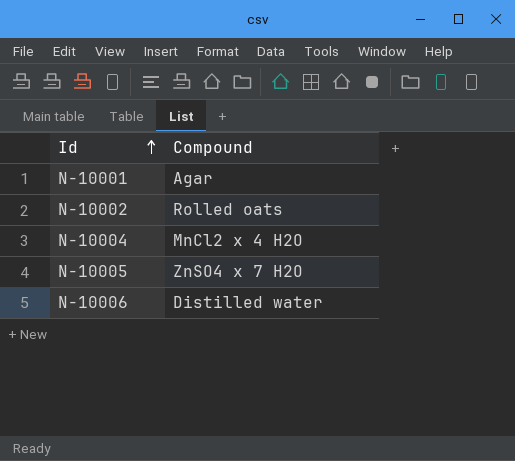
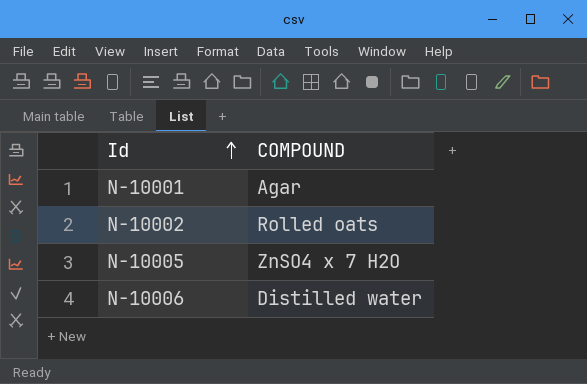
column name: Compound -> COMPOUND
row N-10004: MnCl2 x 4 H2O -> none

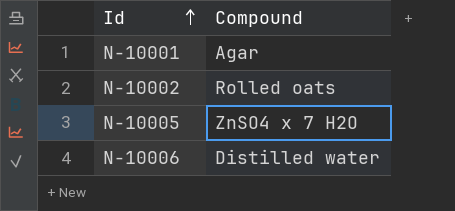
column name: COMPOUND -> Compound

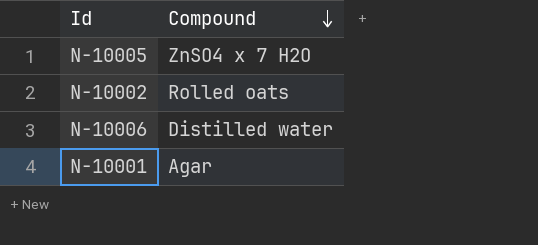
row order: Id ascending -> Compound descending

